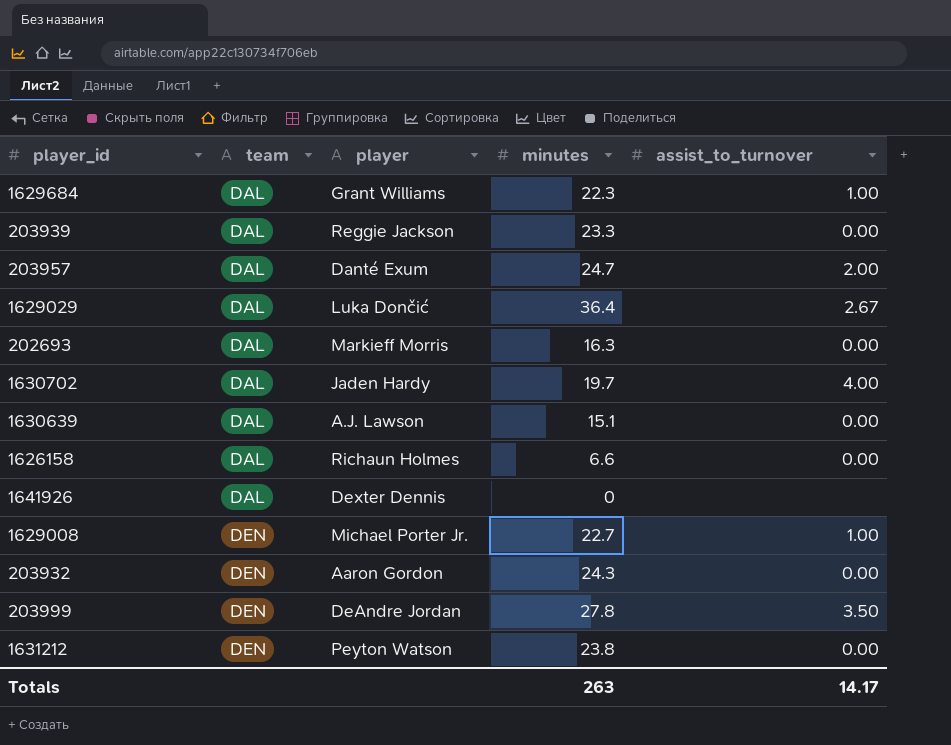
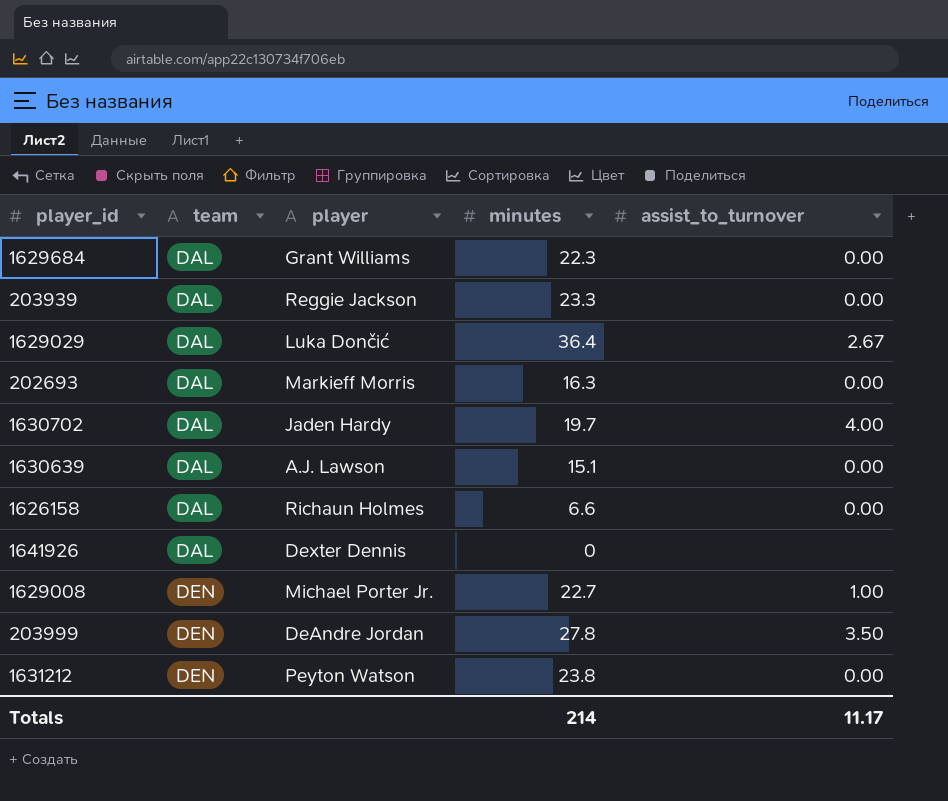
row 203957: DAL | Danté Exum | 24.7 | 2.00 -> none
row 203932: DEN | Aaron Gordon | 24.3 | 0.00 -> none
1629684 | assist_to_turnover: 1.00 -> 0.00
Totals | minutes: 263 -> 214
Totals | assist_to_turnover: 14.17 -> 11.17

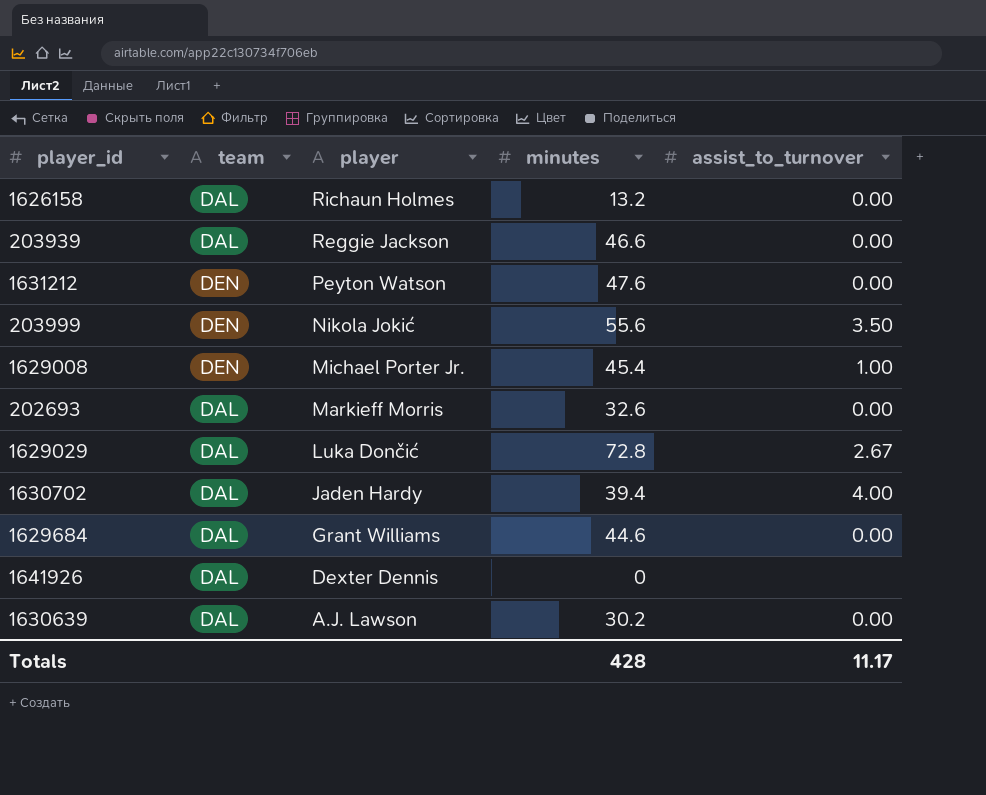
row order: team ascending -> player descending
1626158 | minutes: 6.6 -> 13.2
203939 | minutes: 23.3 -> 46.6
1631212 | minutes: 23.8 -> 47.6
203999 | player: DeAndre Jordan -> Nikola Jokić
203999 | minutes: 27.8 -> 55.6
1629008 | minutes: 22.7 -> 45.4
202693 | minutes: 16.3 -> 32.6
1629029 | minutes: 36.4 -> 72.8
1630702 | minutes: 19.7 -> 39.4
1629684 | minutes: 22.3 -> 44.6
1630639 | minutes: 15.1 -> 30.2
Totals | minutes: 214 -> 428

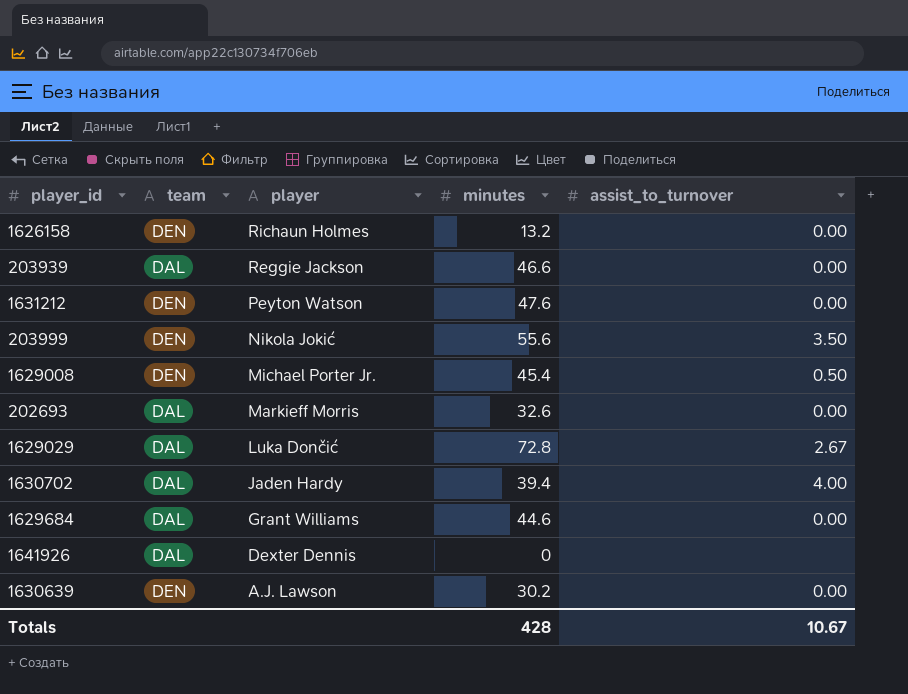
1626158 | team: DAL -> DEN
1629008 | assist_to_turnover: 1.00 -> 0.50
1630639 | team: DAL -> DEN
Totals | assist_to_turnover: 11.17 -> 10.67

